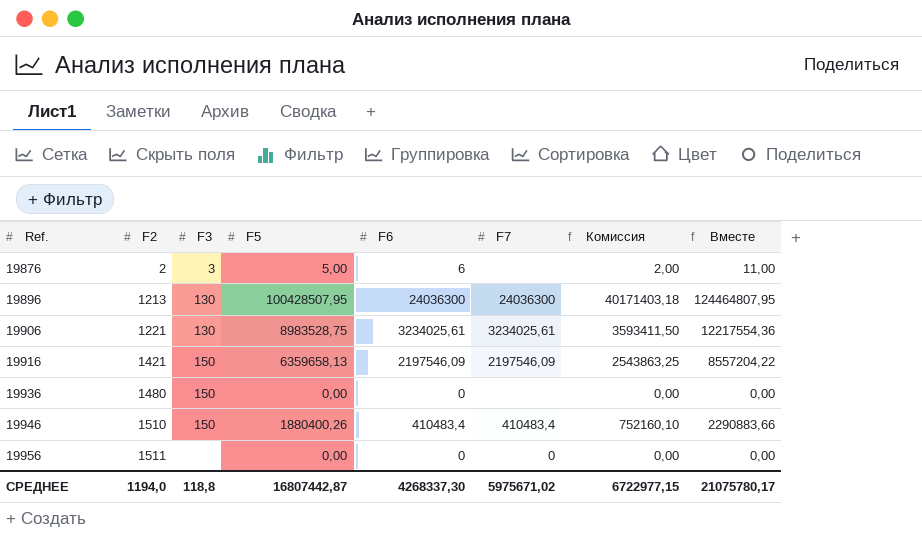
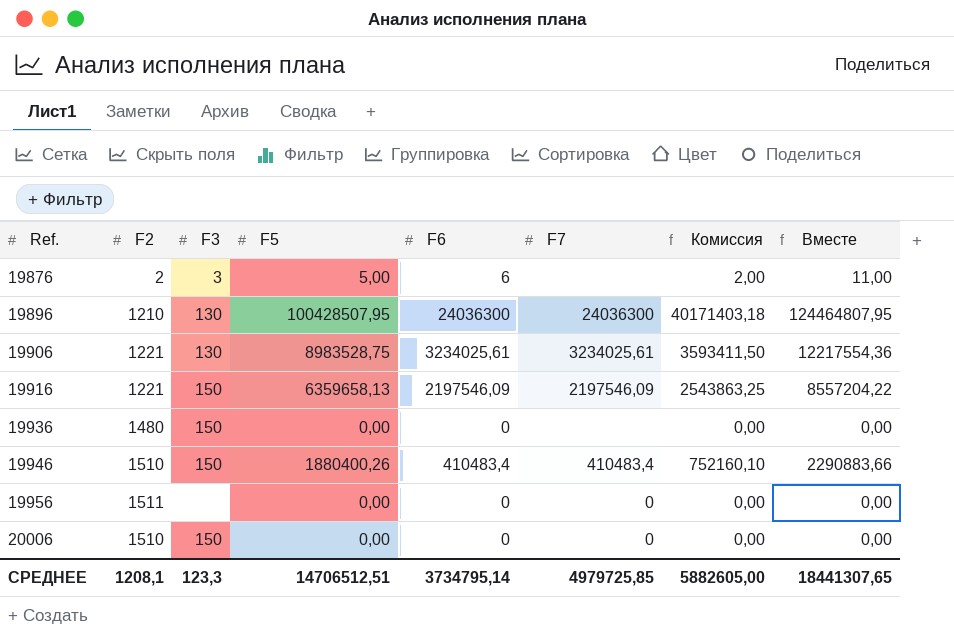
19896 | F2: 1213 -> 1210
19916 | F2: 1421 -> 1221
row 20006: none -> 1510 | 150 | 0,00 | 0 | 0 | 0,00 | 0,00
СРЕДНЕЕ | F2: 1194,0 -> 1208,1
СРЕДНЕЕ | F3: 118,8 -> 123,3
СРЕДНЕЕ | F5: 16807442,87 -> 14706512,51
СРЕДНЕЕ | F6: 4268337,30 -> 3734795,14
СРЕДНЕЕ | F7: 5975671,02 -> 4979725,85
СРЕДНЕЕ | Комиссия: 6722977,15 -> 5882605,00
СРЕДНЕЕ | Вместе: 21075780,17 -> 18441307,65

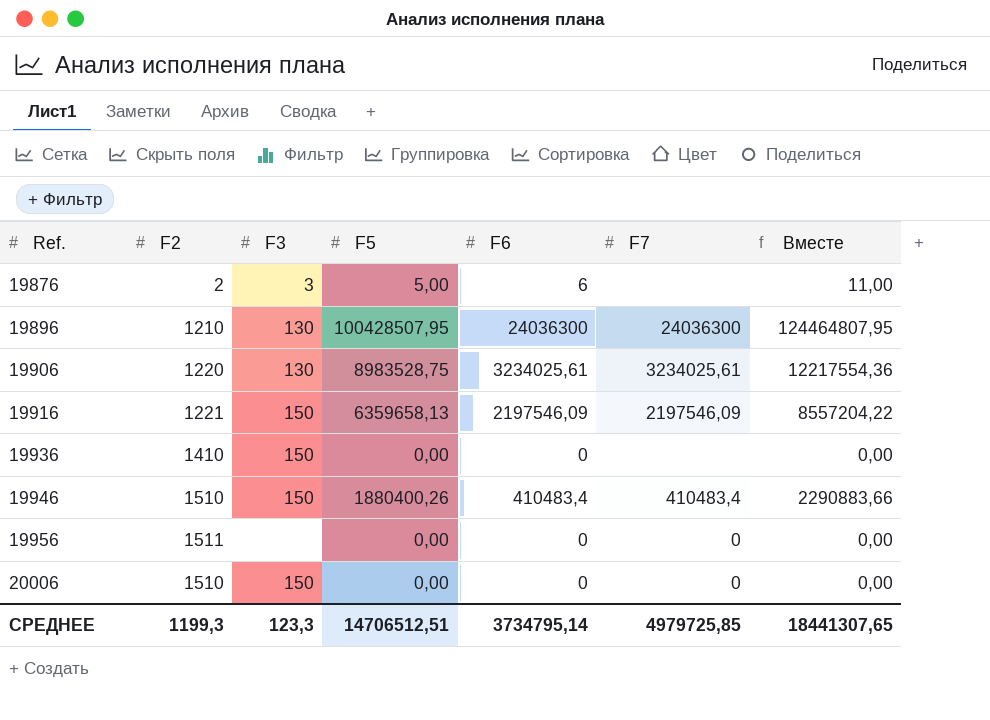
column Комиссия | formula: [F5] * 0,4 -> none
19906 | F2: 1221 -> 1220
19936 | F2: 1480 -> 1410
СРЕДНЕЕ | F2: 1208,1 -> 1199,3

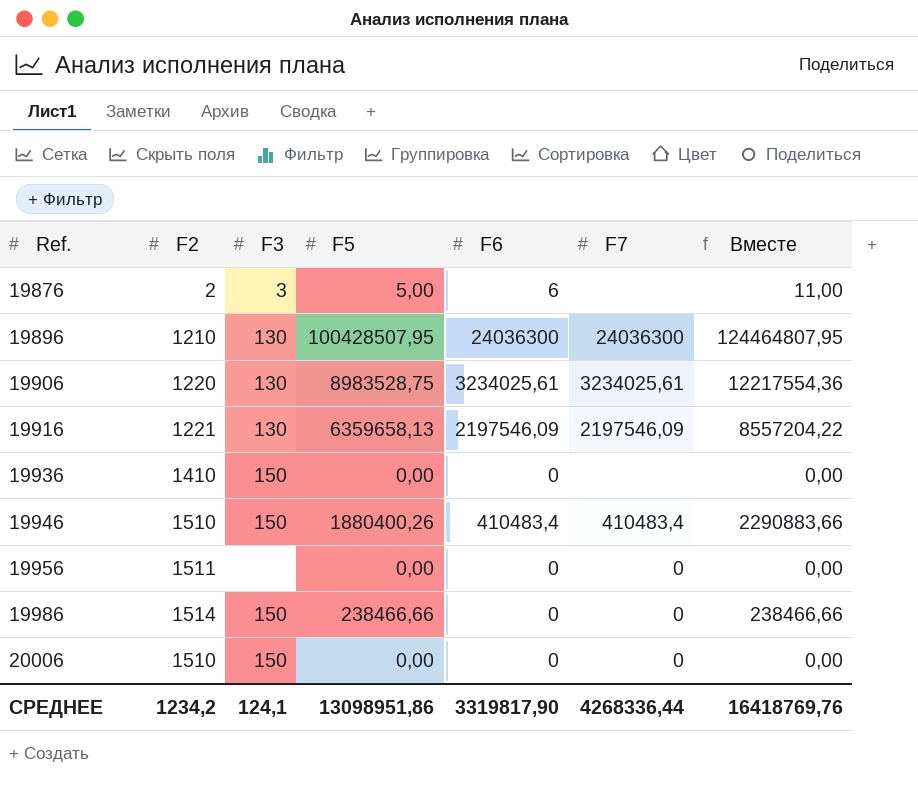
19916 | F3: 150 -> 130
row 19986: none -> 1514 | 150 | 238466,66 | 0 | 0 | 238466,66
СРЕДНЕЕ | F2: 1199,3 -> 1234,2
СРЕДНЕЕ | F3: 123,3 -> 124,1
СРЕДНЕЕ | F5: 14706512,51 -> 13098951,86
СРЕДНЕЕ | F6: 3734795,14 -> 3319817,90
СРЕДНЕЕ | F7: 4979725,85 -> 4268336,44
СРЕДНЕЕ | Вместе: 18441307,65 -> 16418769,76

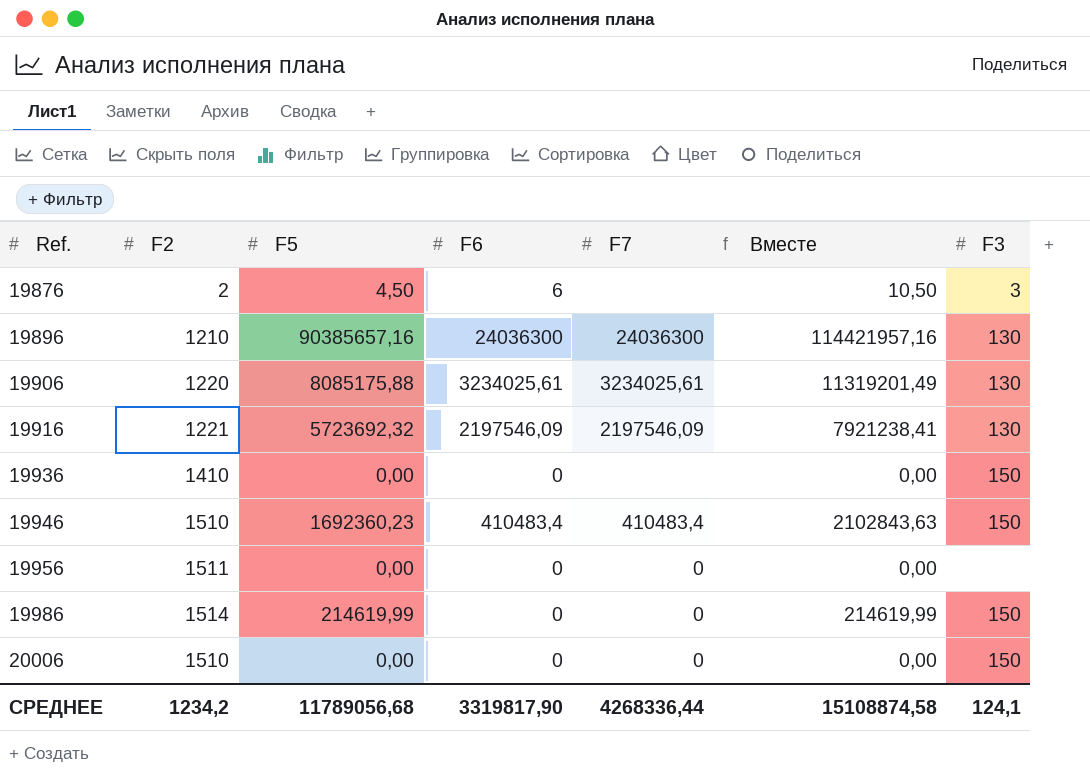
column F3 | position: 3 -> 7
19876 | F5: 5,00 -> 4,50
19876 | Вместе: 11,00 -> 10,50
19896 | F5: 100428507,95 -> 90385657,16
19896 | Вместе: 124464807,95 -> 114421957,16
19906 | F5: 8983528,75 -> 8085175,88
19906 | Вместе: 12217554,36 -> 11319201,49
19916 | F5: 6359658,13 -> 5723692,32
19916 | Вместе: 8557204,22 -> 7921238,41
19946 | F5: 1880400,26 -> 1692360,23
19946 | Вместе: 2290883,66 -> 2102843,63
19986 | F5: 238466,66 -> 214619,99
19986 | Вместе: 238466,66 -> 214619,99
СРЕДНЕЕ | F5: 13098951,86 -> 11789056,68
СРЕДНЕЕ | Вместе: 16418769,76 -> 15108874,58

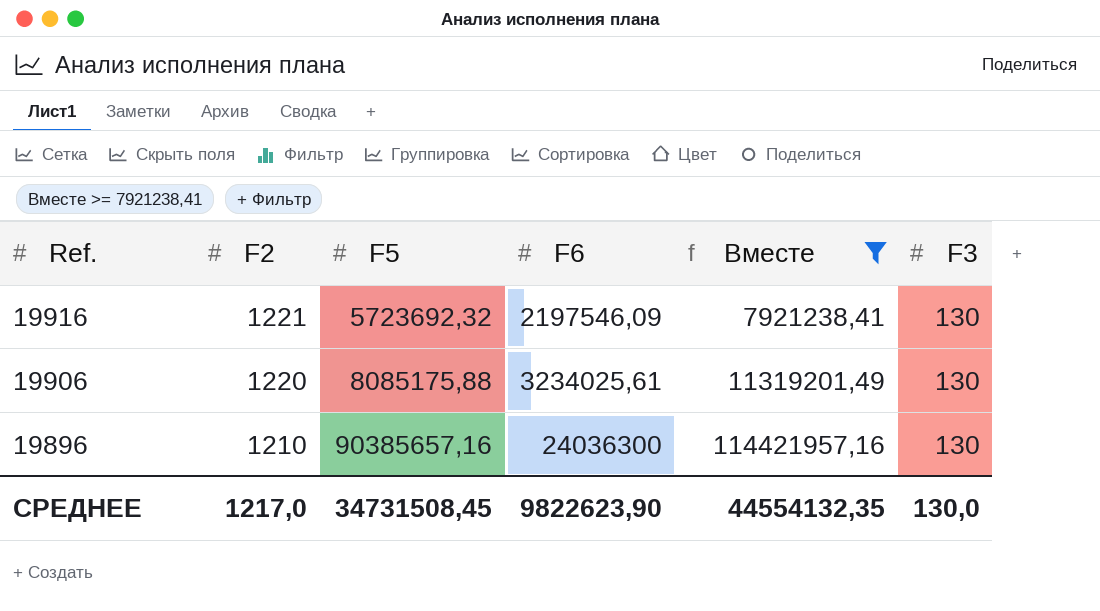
filter: none -> Вместе >= 7921238,41
row order: Ref. ascending -> Ref. descending
column F7 | position: 5 -> none
СРЕДНЕЕ | F2: 1234,2 -> 1217,0
СРЕДНЕЕ | F5: 11789056,68 -> 34731508,45
СРЕДНЕЕ | F6: 3319817,90 -> 9822623,90
СРЕДНЕЕ | Вместе: 15108874,58 -> 44554132,35
СРЕДНЕЕ | F3: 124,1 -> 130,0

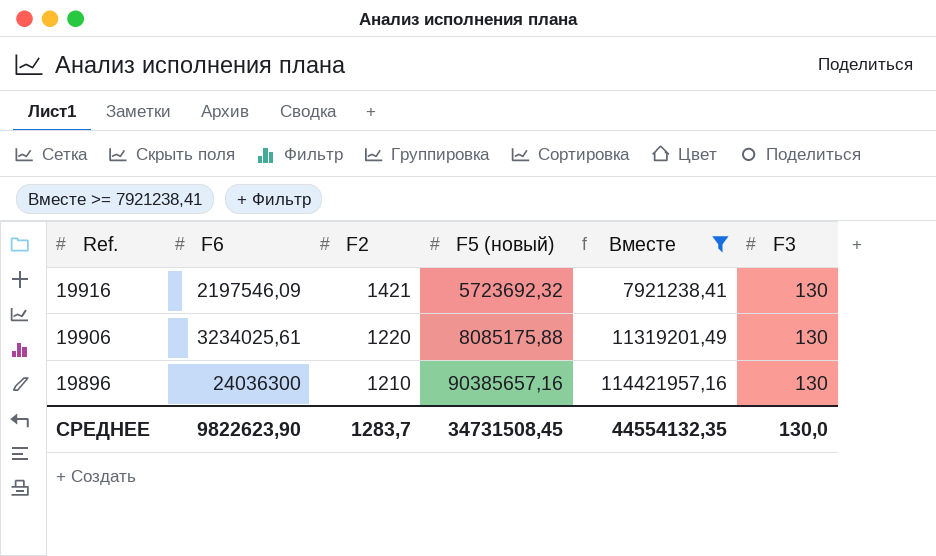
column F6 | position: 4 -> 2
column name: F5 -> F5 (новый)
19916 | F2: 1221 -> 1421
СРЕДНЕЕ | F2: 1217,0 -> 1283,7

